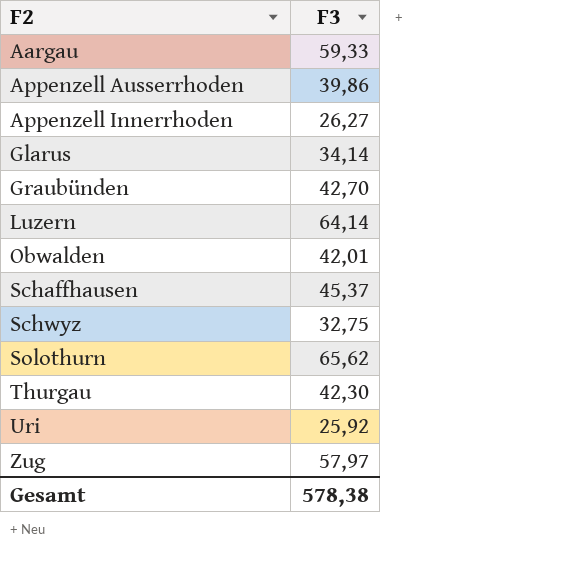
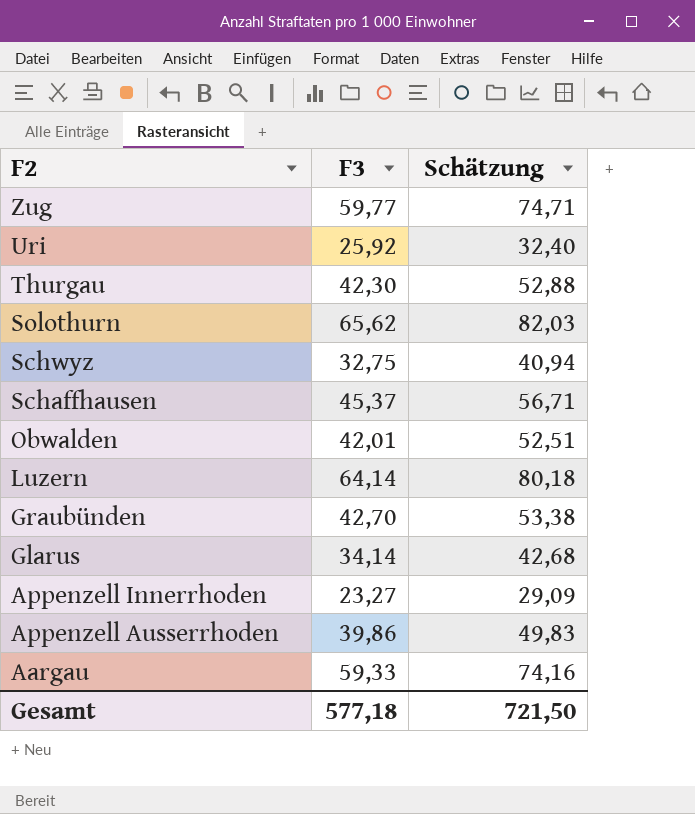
row order: F2 ascending -> F2 descending
column Schätzung | formula: none -> [F3] * 1,25
Zug | F3: 57,97 -> 59,77
Appenzell Innerrhoden | F3: 26,27 -> 23,27
Gesamt | F3: 578,38 -> 577,18

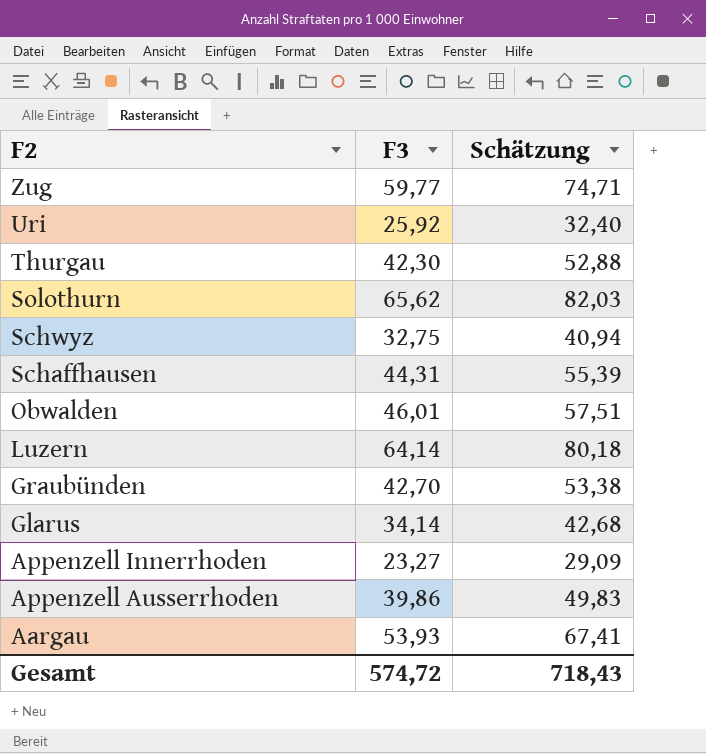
Schaffhausen | F3: 45,37 -> 44,31
Schaffhausen | Schätzung: 56,71 -> 55,39
Obwalden | F3: 42,01 -> 46,01
Obwalden | Schätzung: 52,51 -> 57,51
Aargau | F3: 59,33 -> 53,93
Aargau | Schätzung: 74,16 -> 67,41
Gesamt | F3: 577,18 -> 574,72
Gesamt | Schätzung: 721,50 -> 718,43

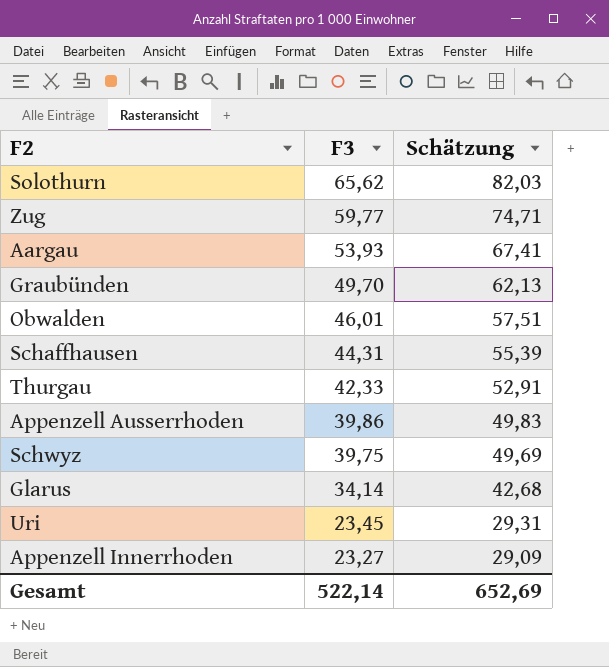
row order: F2 descending -> F3 descending
row Luzern: 64,14 | 80,18 -> none
Graubünden | F3: 42,70 -> 49,70
Graubünden | Schätzung: 53,38 -> 62,13
Thurgau | F3: 42,30 -> 42,33
Thurgau | Schätzung: 52,88 -> 52,91
Schwyz | F3: 32,75 -> 39,75
Schwyz | Schätzung: 40,94 -> 49,69
Uri | F3: 25,92 -> 23,45
Uri | Schätzung: 32,40 -> 29,31
Gesamt | F3: 574,72 -> 522,14
Gesamt | Schätzung: 718,43 -> 652,69

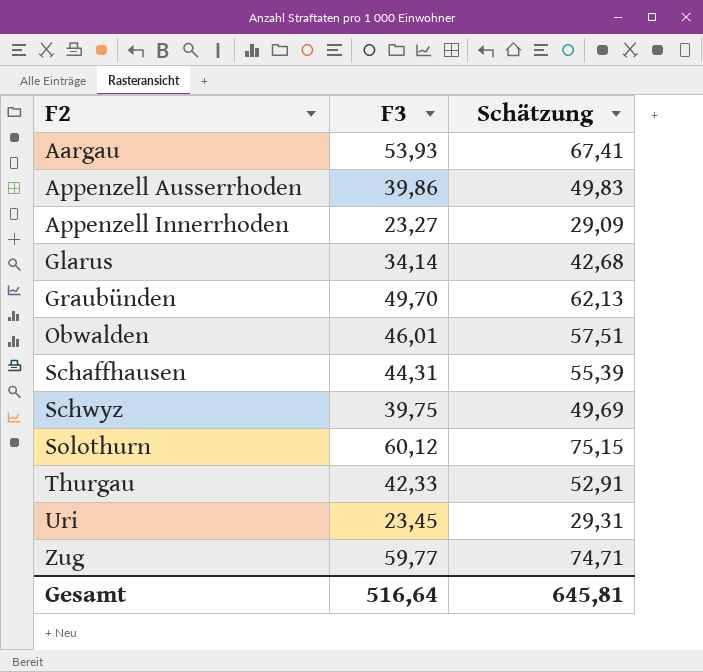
row order: F3 descending -> F2 ascending
Solothurn | F3: 65,62 -> 60,12
Solothurn | Schätzung: 82,03 -> 75,15
Gesamt | F3: 522,14 -> 516,64
Gesamt | Schätzung: 652,69 -> 645,81

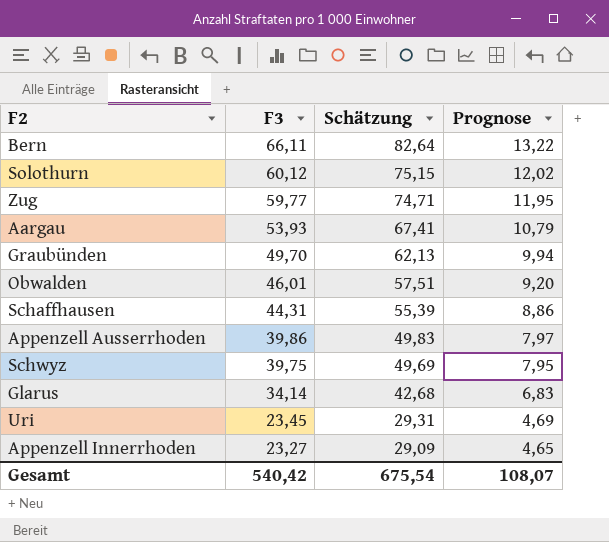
row order: F2 ascending -> F3 descending
column Prognose | formula: none -> [F3] * 0,2
row Thurgau: 42,33 | 52,91 -> none
row Bern: none -> 66,11 | 82,64 | 13,22
Gesamt | F3: 516,64 -> 540,42
Gesamt | Schätzung: 645,81 -> 675,54

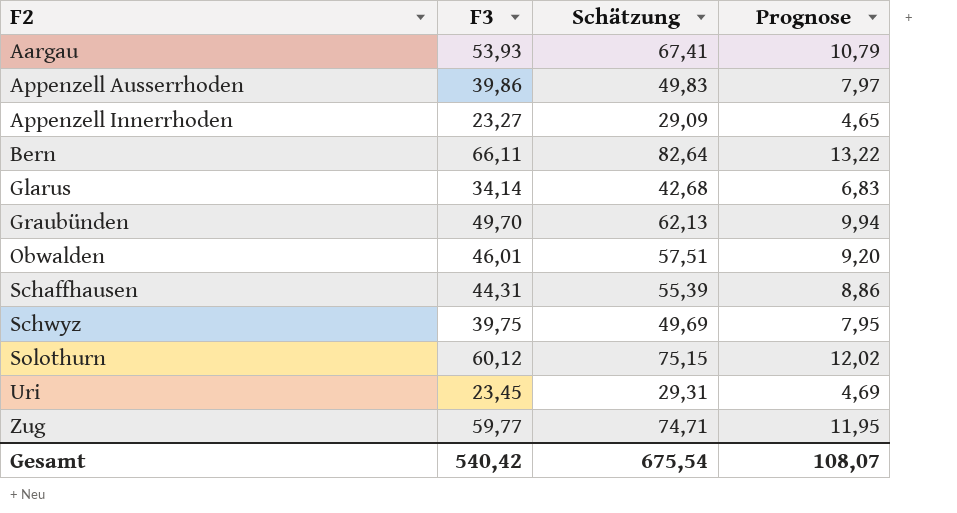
row order: F3 descending -> F2 ascending

